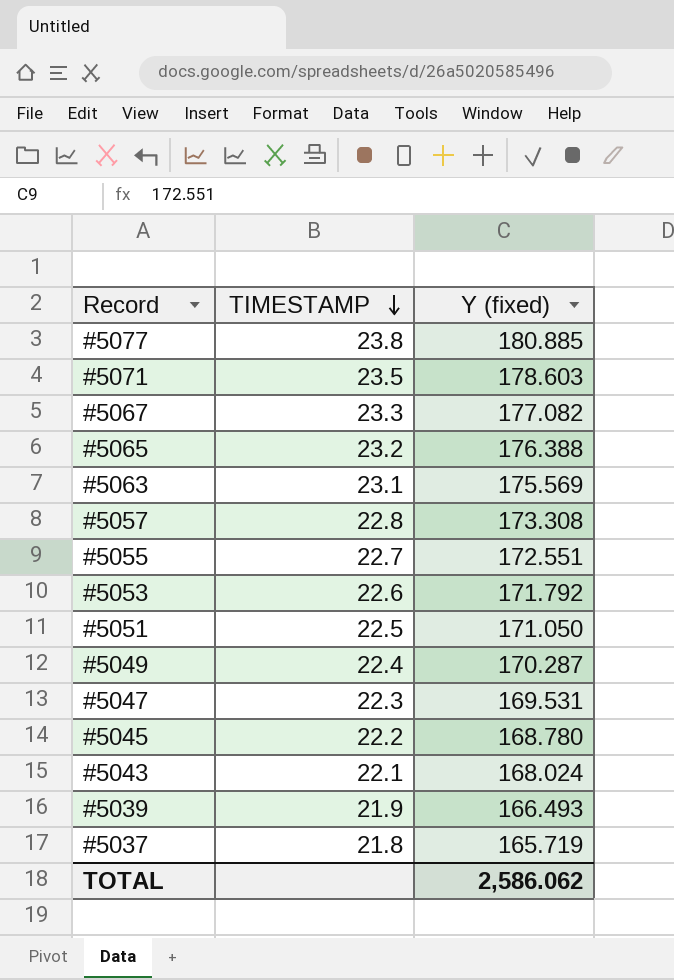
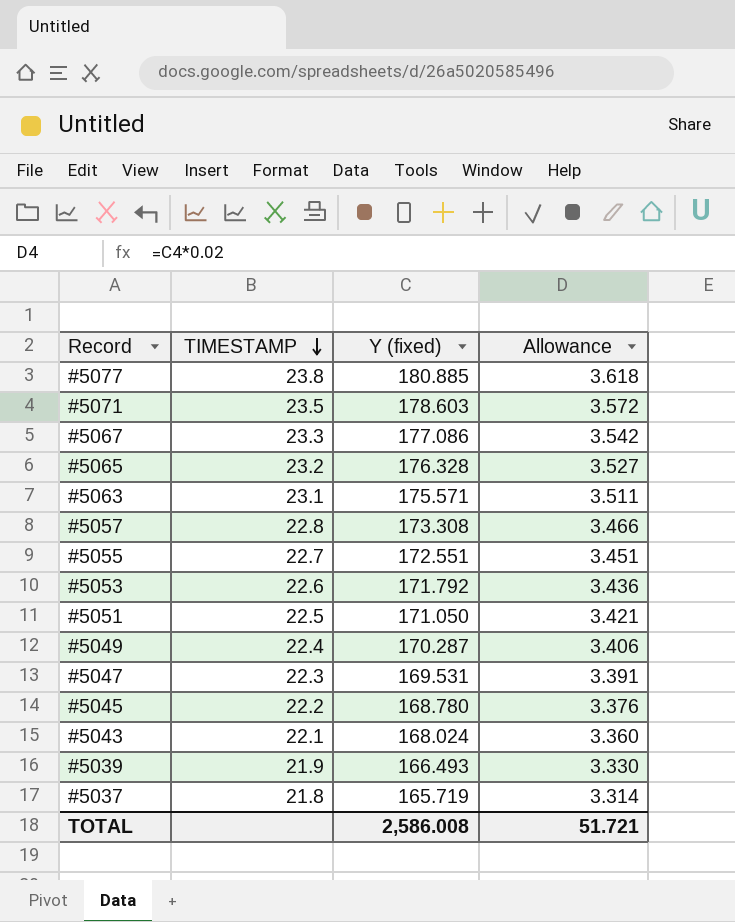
column Allowance | formula: none -> [Y (fixed)] * 0.02
#5067 | Y (fixed): 177.082 -> 177.086
#5065 | Y (fixed): 176.388 -> 176.328
#5063 | Y (fixed): 175.569 -> 175.571
TOTAL | Y (fixed): 2,586.062 -> 2,586.008

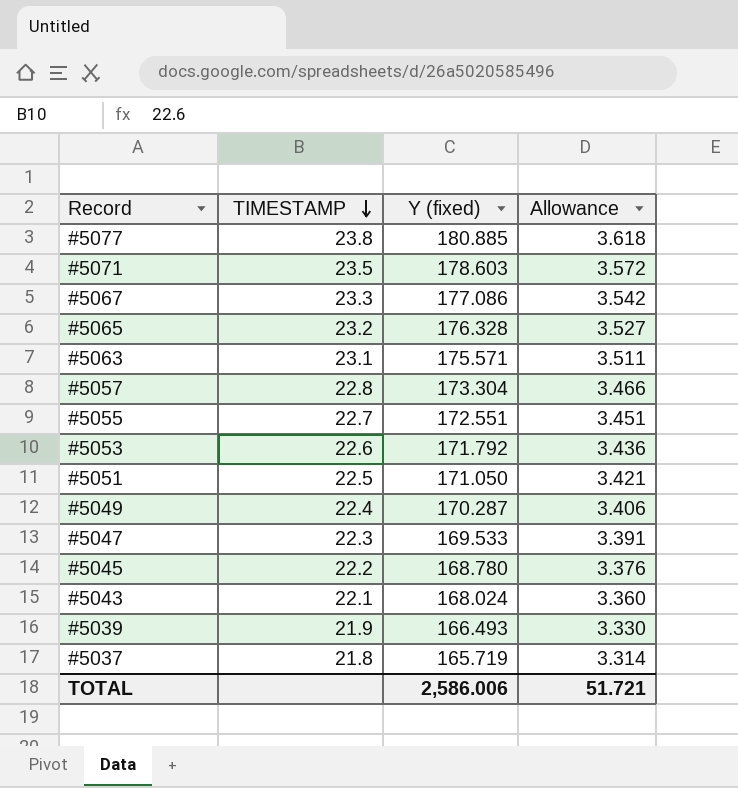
#5057 | Y (fixed): 173.308 -> 173.304
#5047 | Y (fixed): 169.531 -> 169.533
TOTAL | Y (fixed): 2,586.008 -> 2,586.006

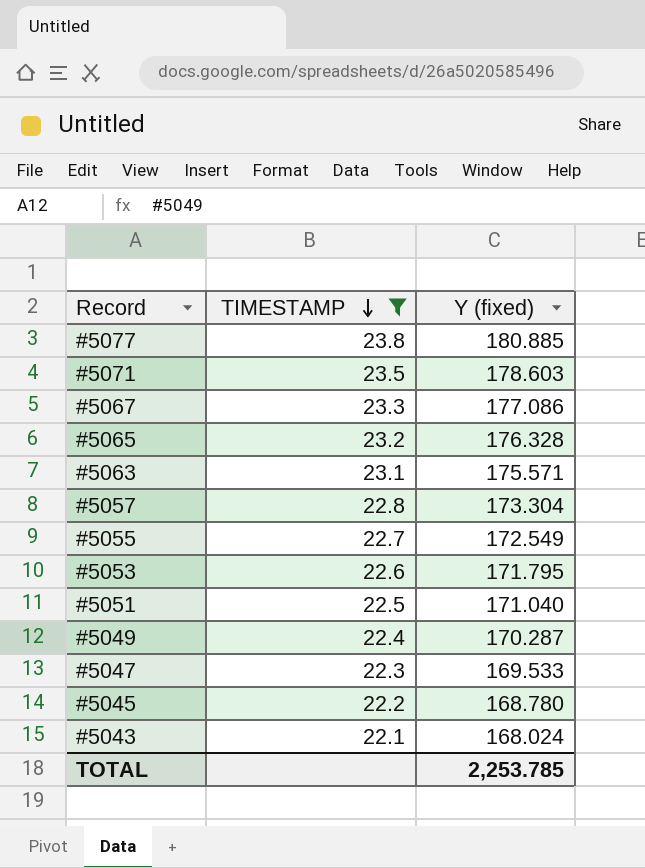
filter: none -> TIMESTAMP >= 22.1
column Allowance | formula: [Y (fixed)] * 0.02 -> none
#5055 | Y (fixed): 172.551 -> 172.549
#5053 | Y (fixed): 171.792 -> 171.795
#5051 | Y (fixed): 171.050 -> 171.040
TOTAL | Y (fixed): 2,586.006 -> 2,253.785

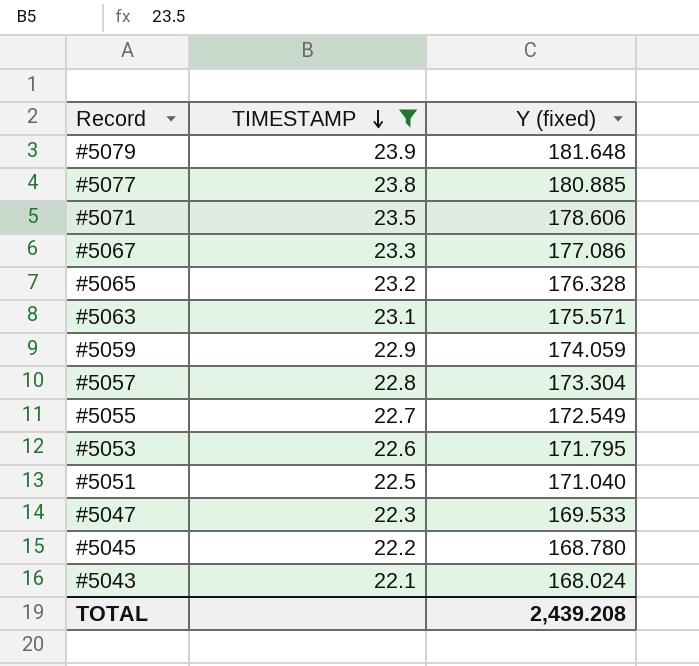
row #5049: 22.4 | 170.287 -> none
row #5079: none -> 23.9 | 181.648
#5071 | Y (fixed): 178.603 -> 178.606
row #5059: none -> 22.9 | 174.059
TOTAL | Y (fixed): 2,253.785 -> 2,439.208

